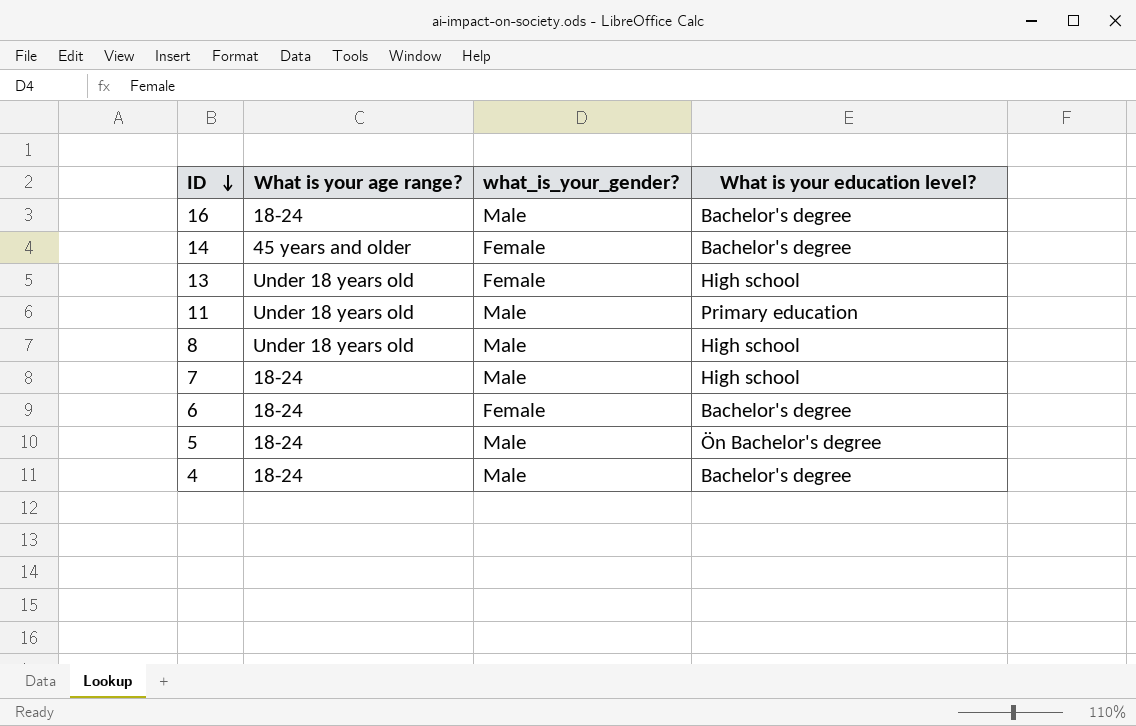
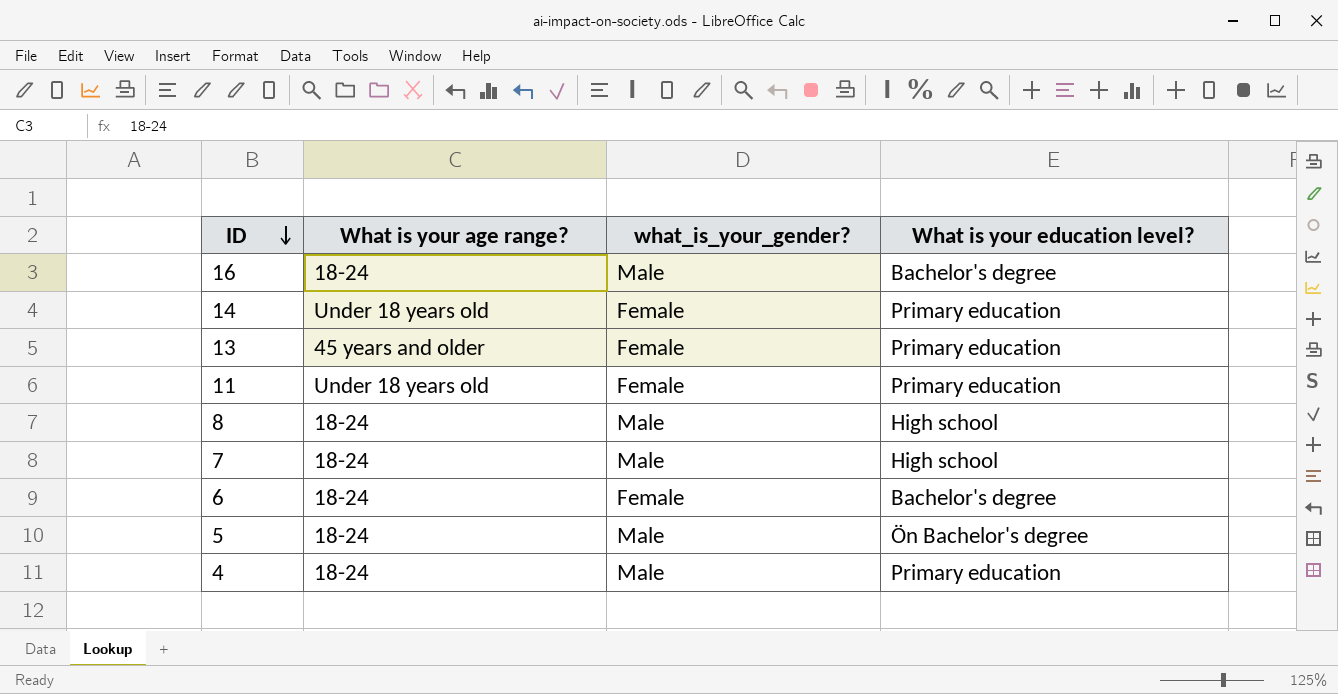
14 | What is your age range?: 45 years and older -> Under 18 years old
14 | What is your education level?: Bachelor's degree -> Primary education
13 | What is your age range?: Under 18 years old -> 45 years and older
13 | What is your education level?: High school -> Primary education
11 | what_is_your_gender?: Male -> Female
8 | What is your age range?: Under 18 years old -> 18-24
4 | What is your education level?: Bachelor's degree -> Primary education

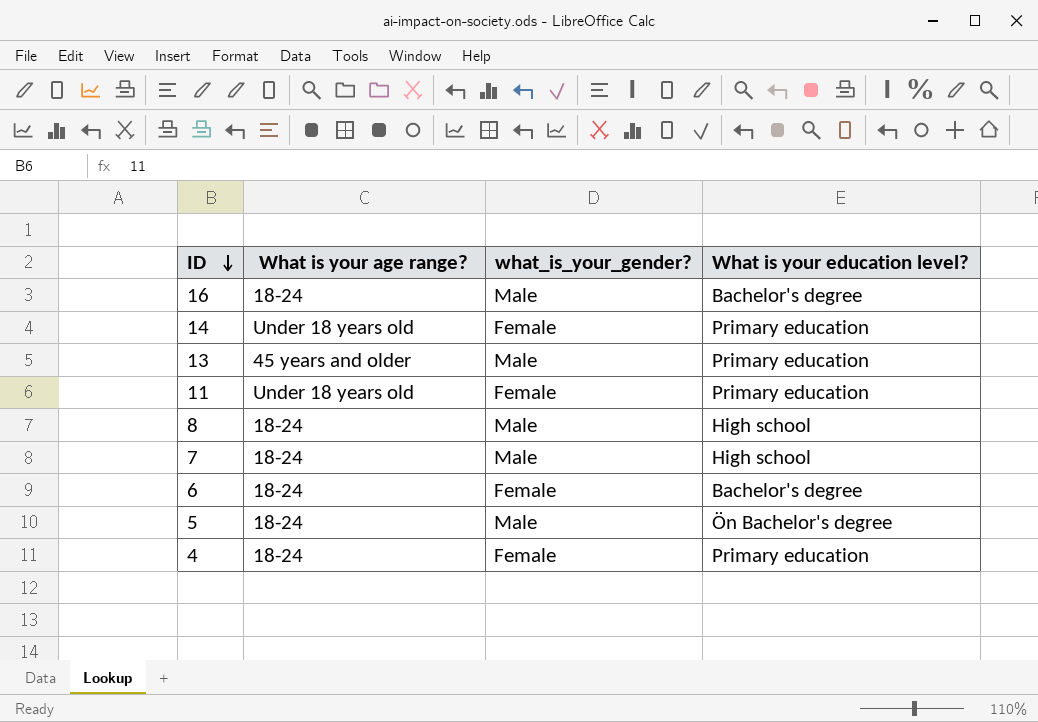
13 | what_is_your_gender?: Female -> Male
4 | what_is_your_gender?: Male -> Female

